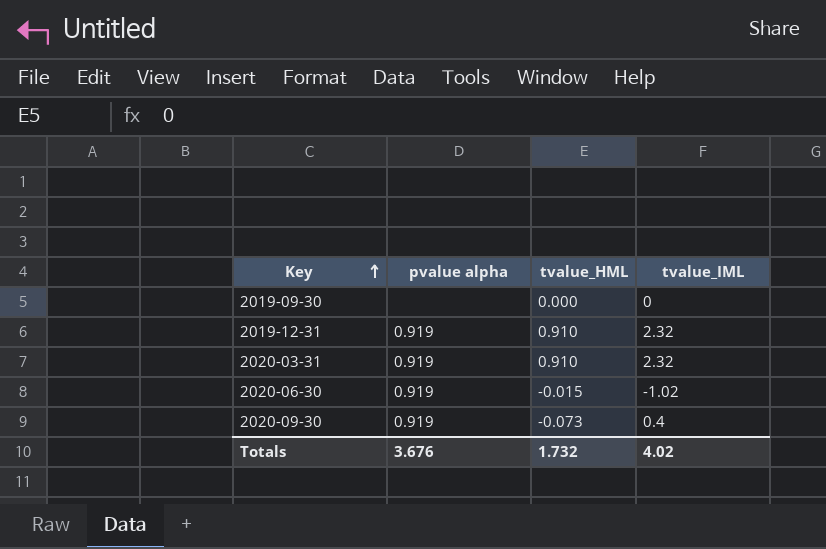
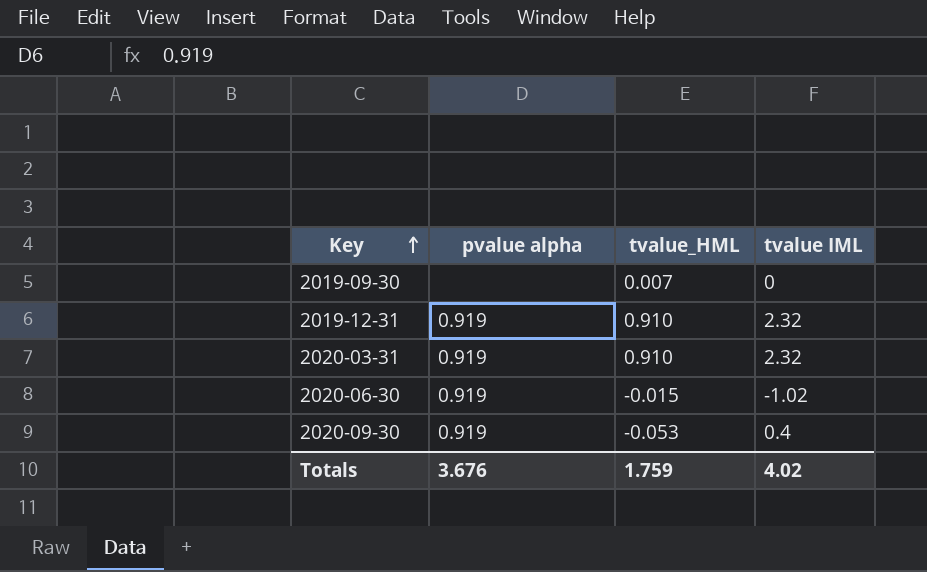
column name: tvalue_IML -> tvalue IML
2019-09-30 | tvalue_HML: 0.000 -> 0.007
2020-09-30 | tvalue_HML: -0.073 -> -0.053
Totals | tvalue_HML: 1.732 -> 1.759

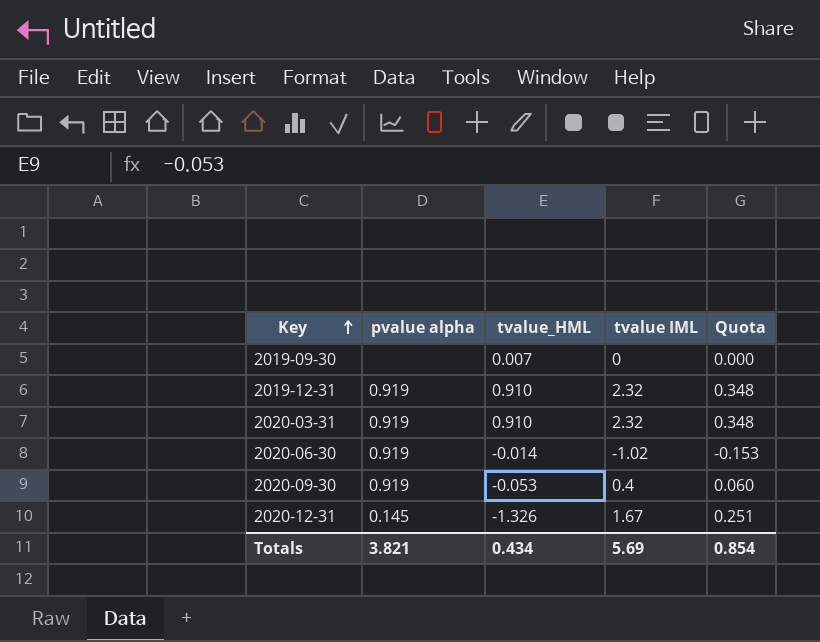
column Quota | formula: none -> [tvalue IML] * 0.15
2020-06-30 | tvalue_HML: -0.015 -> -0.014
row 2020-12-31: none -> 0.145 | -1.326 | 1.67 | 0.251
Totals | pvalue alpha: 3.676 -> 3.821
Totals | tvalue_HML: 1.759 -> 0.434
Totals | tvalue IML: 4.02 -> 5.69

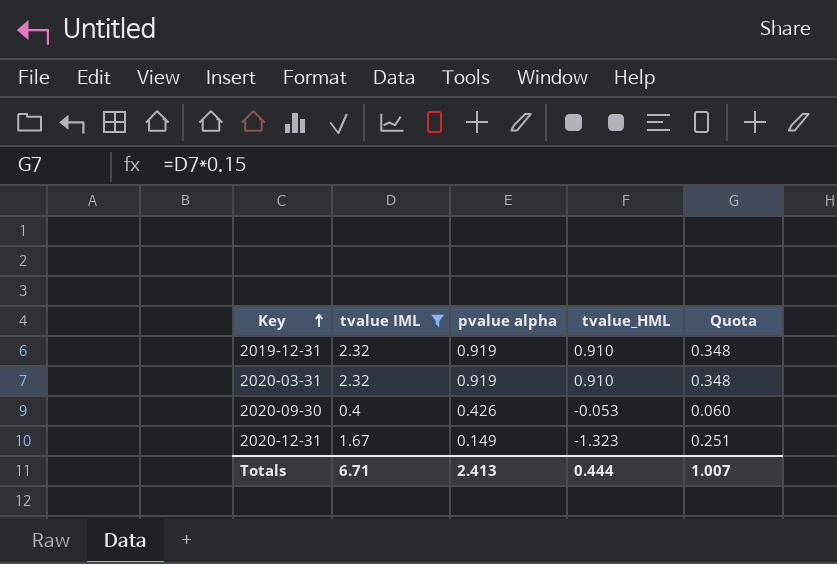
filter: none -> tvalue IML >= 0.4
column tvalue IML | position: 4 -> 2
2020-09-30 | pvalue alpha: 0.919 -> 0.426
2020-12-31 | pvalue alpha: 0.145 -> 0.149
2020-12-31 | tvalue_HML: -1.326 -> -1.323
Totals | tvalue IML: 5.69 -> 6.71
Totals | pvalue alpha: 3.821 -> 2.413
Totals | tvalue_HML: 0.434 -> 0.444
Totals | Quota: 0.854 -> 1.007

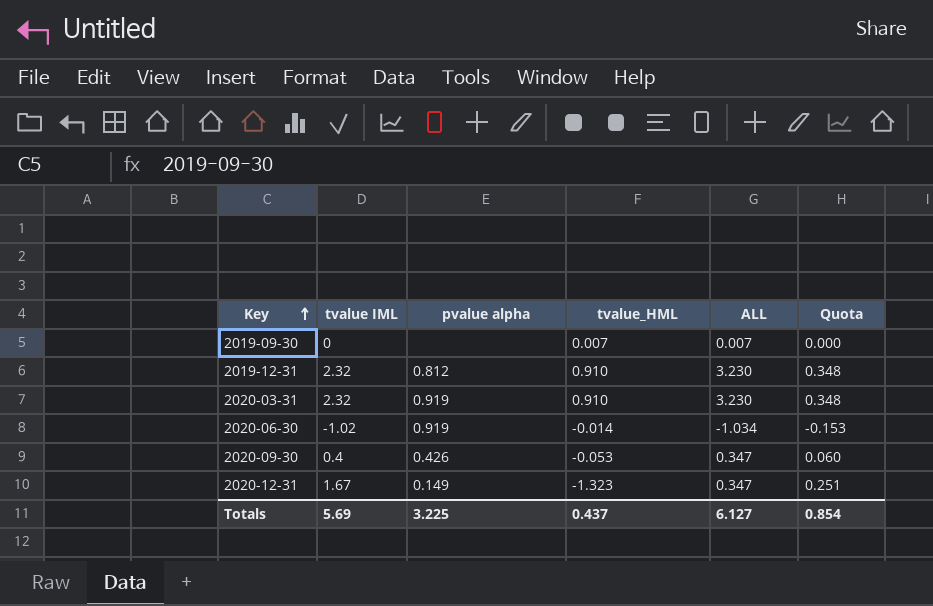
filter: tvalue IML >= 0.4 -> none
column ALL | formula: none -> [tvalue IML] + [tvalue_HML]
2019-12-31 | pvalue alpha: 0.919 -> 0.812
Totals | tvalue IML: 6.71 -> 5.69
Totals | pvalue alpha: 2.413 -> 3.225
Totals | tvalue_HML: 0.444 -> 0.437
Totals | Quota: 1.007 -> 0.854

